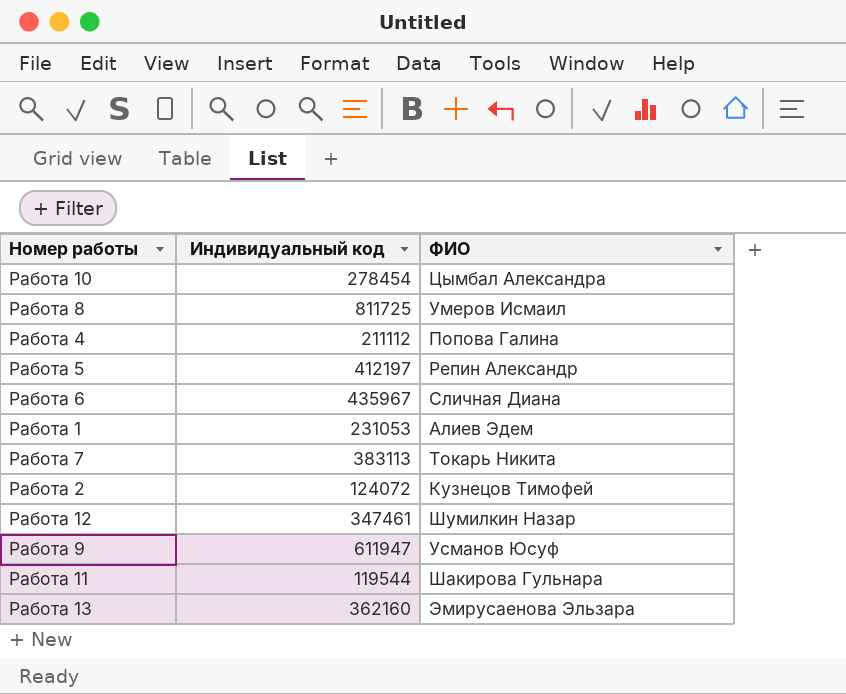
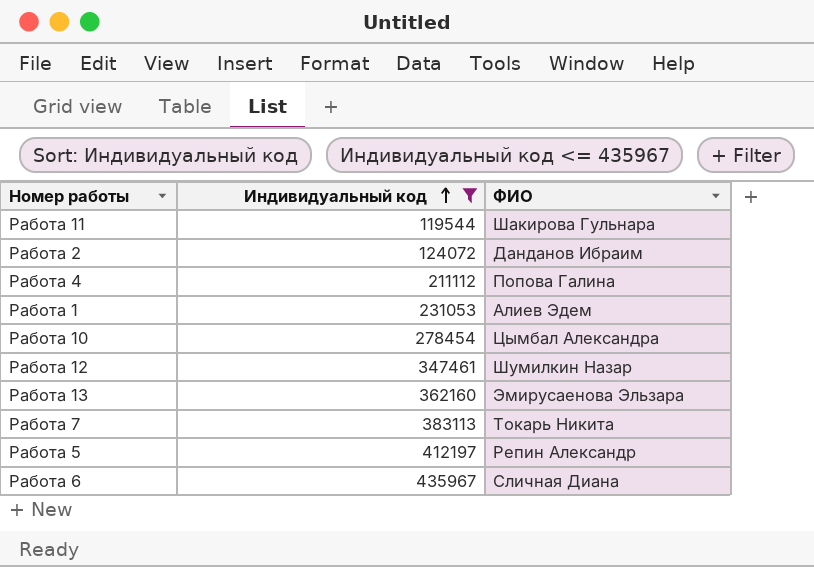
filter: none -> Индивидуальный код <= 435967
row order: none -> Индивидуальный код ascending
Работа 2 | ФИО: Кузнецов Тимофей -> Данданов Ибраим

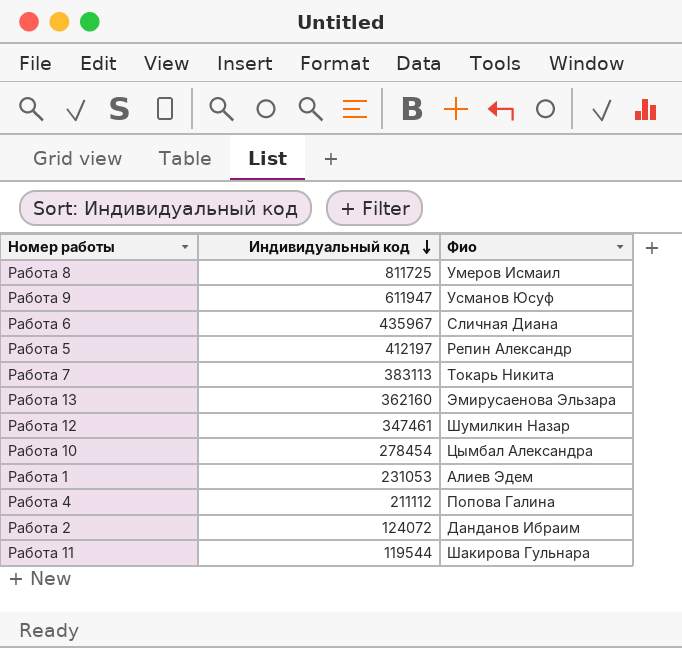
filter: Индивидуальный код <= 435967 -> none
row order: Индивидуальный код ascending -> Индивидуальный код descending
column name: ФИО -> Фио

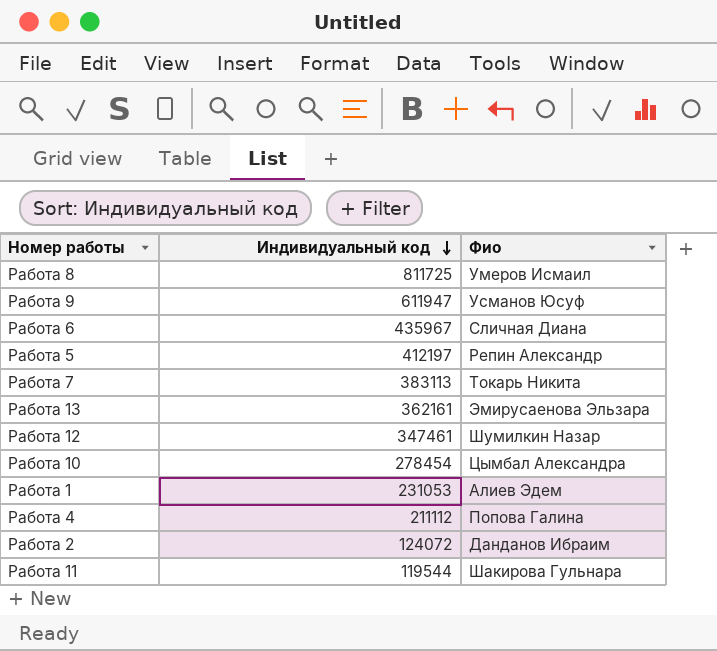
Работа 13 | Индивидуальный код: 362160 -> 362161

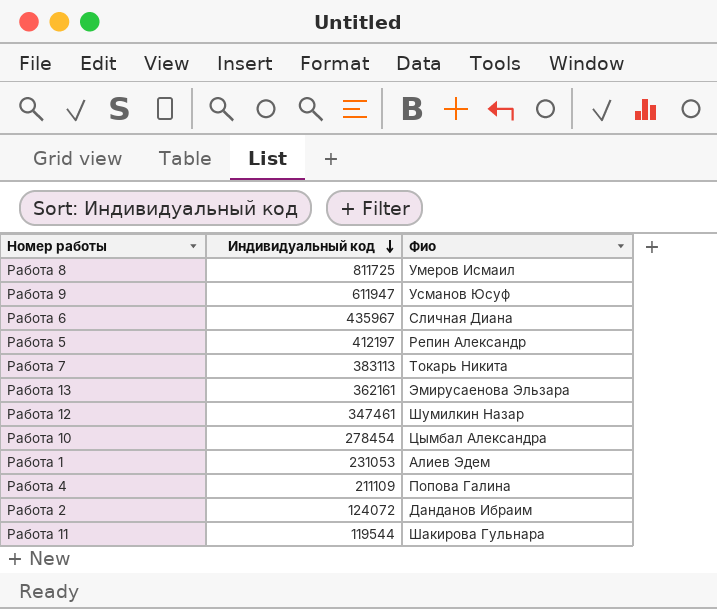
Работа 4 | Индивидуальный код: 211112 -> 211109

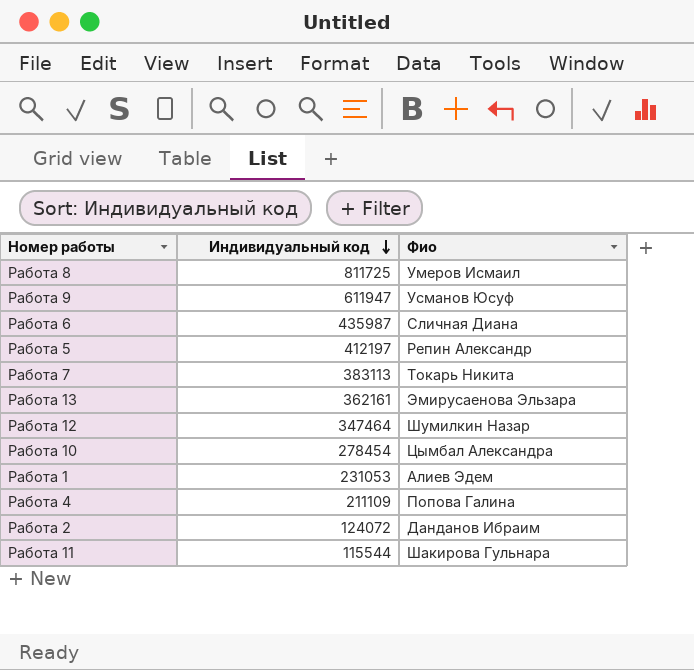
Работа 6 | Индивидуальный код: 435967 -> 435987
Работа 12 | Индивидуальный код: 347461 -> 347464
Работа 11 | Индивидуальный код: 119544 -> 115544

